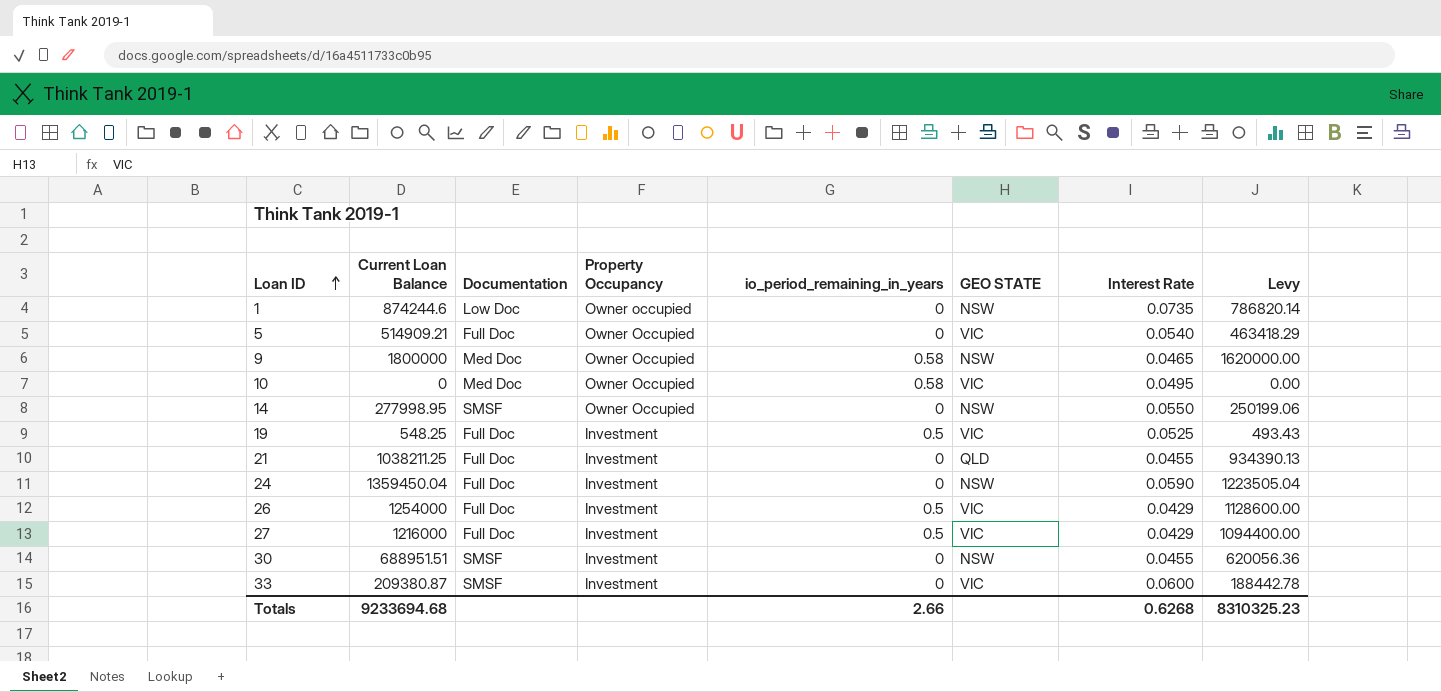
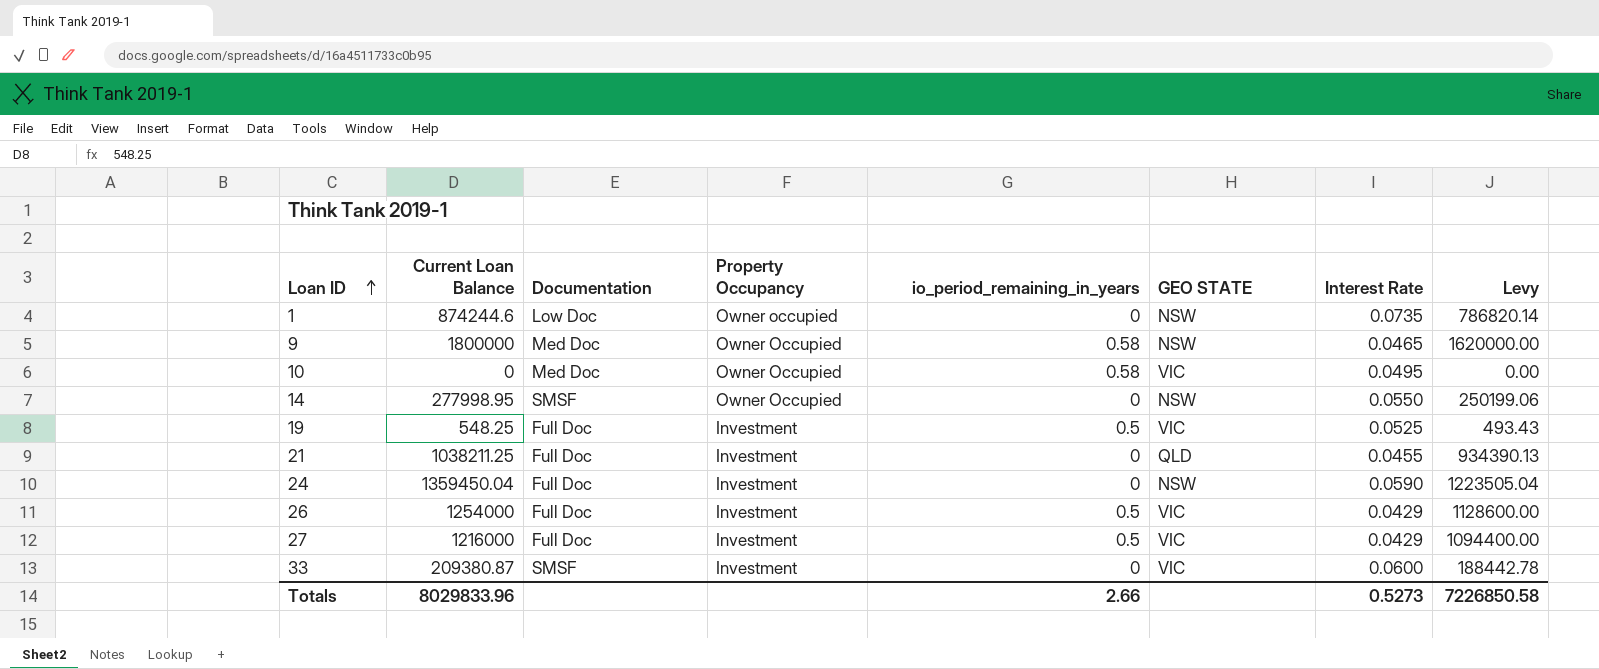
row 5: 514909.21 | Full Doc | Owner Occupied | 0 | VIC | 0.0540 | 463418.29 -> none
row 30: 688951.51 | SMSF | Investment | 0 | NSW | 0.0455 | 620056.36 -> none
Totals | Current Loan Balance: 9233694.68 -> 8029833.96
Totals | Interest Rate: 0.6268 -> 0.5273
Totals | Levy: 8310325.23 -> 7226850.58

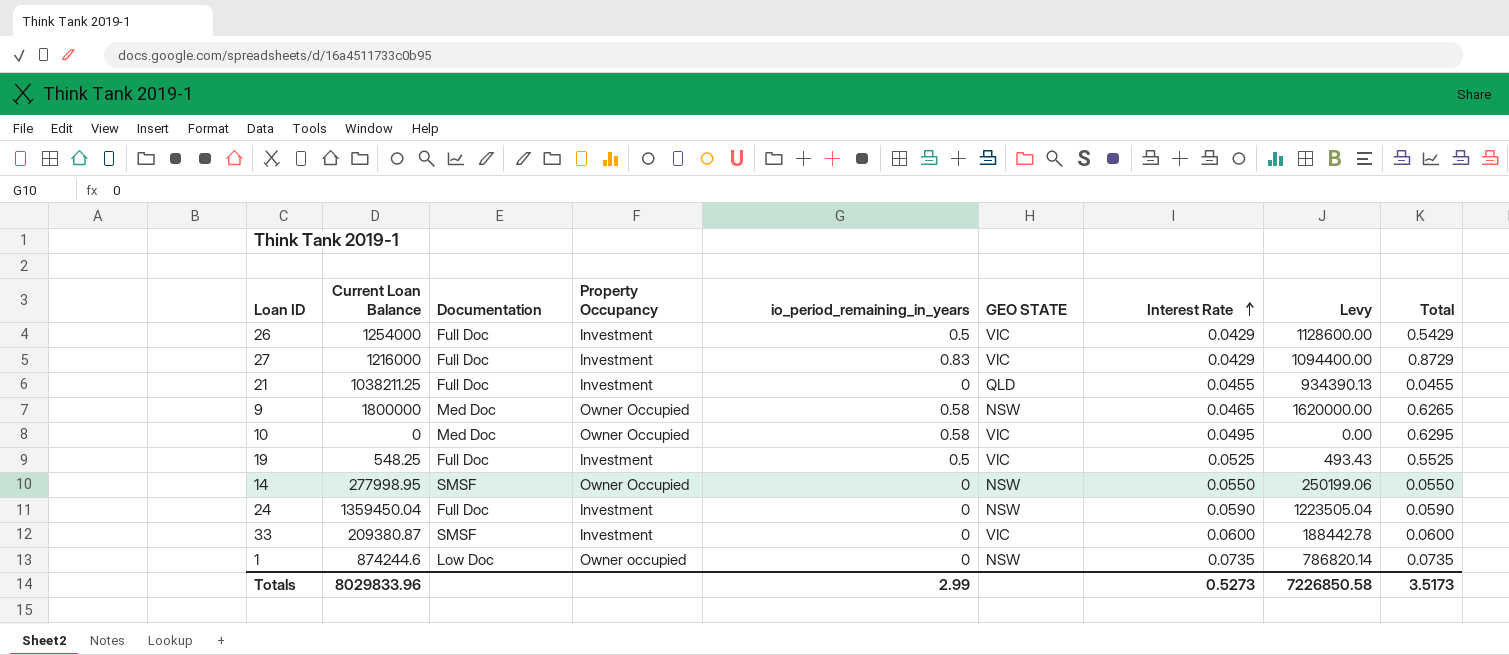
row order: Loan ID ascending -> Interest Rate ascending
column Total | formula: none -> [io_period_remaining_in_years] + [Interest Rate]
27 | io_period_remaining_in_years: 0.5 -> 0.83
Totals | io_period_remaining_in_years: 2.66 -> 2.99

